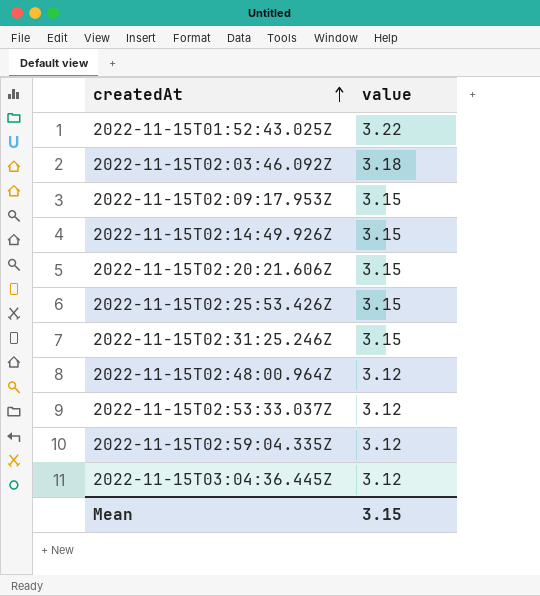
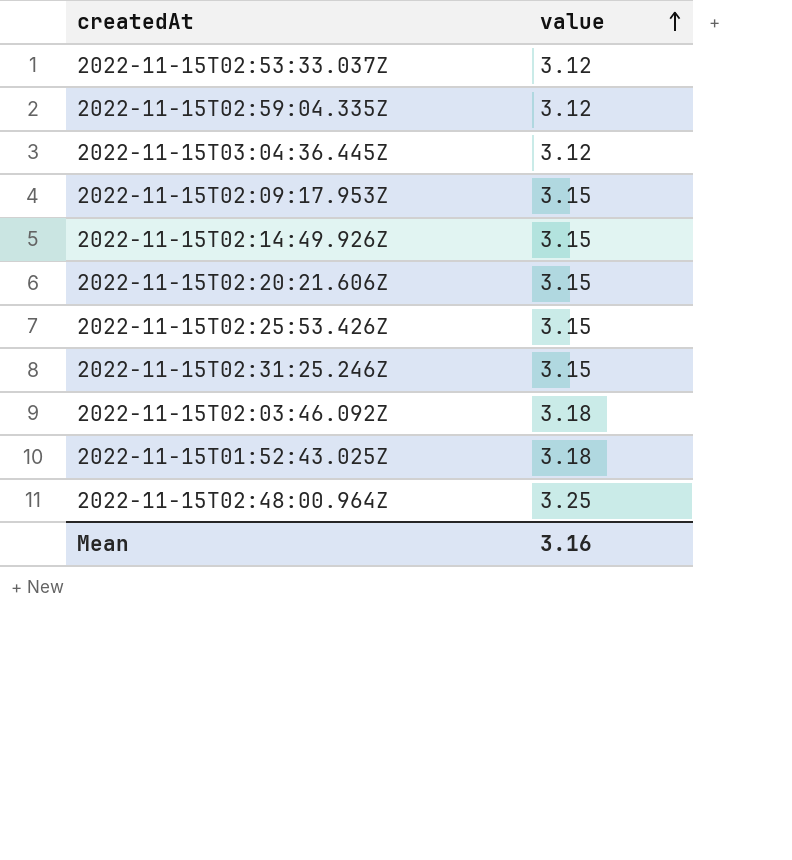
row order: createdAt ascending -> value ascending
2022-11-15T01:52:43.025Z | value: 3.22 -> 3.18
2022-11-15T02:48:00.964Z | value: 3.12 -> 3.25
Mean | value: 3.15 -> 3.16

